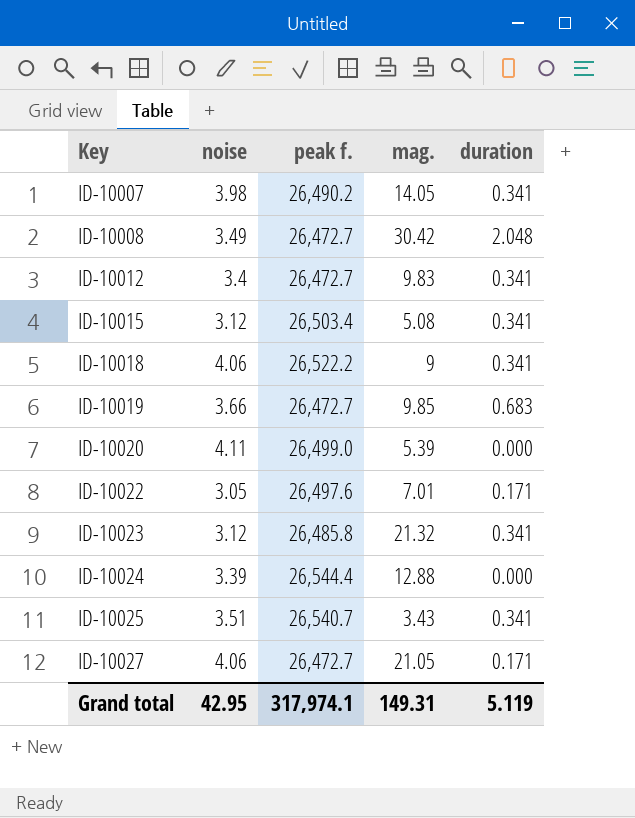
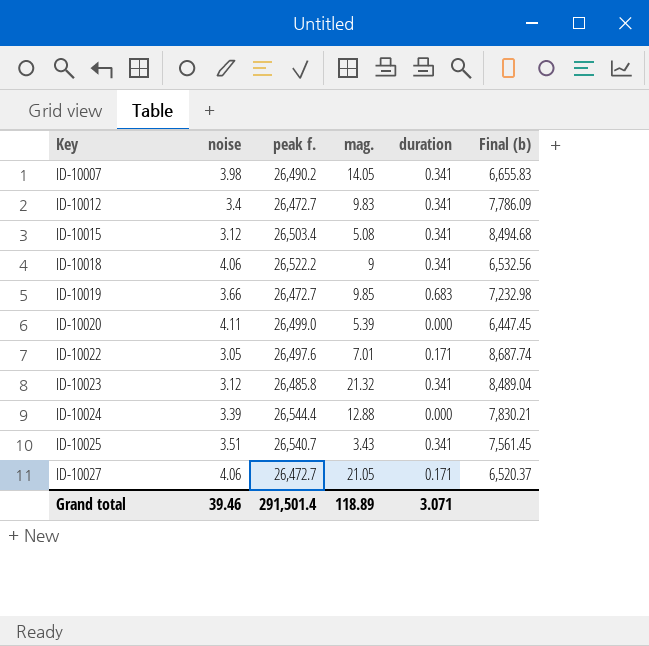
column Final (b) | formula: none -> [peak f.] / [noise]
row ID-10008: 3.49 | 26,472.7 | 30.42 | 2.048 -> none
Grand total | noise: 42.95 -> 39.46
Grand total | peak f.: 317,974.1 -> 291,501.4
Grand total | mag.: 149.31 -> 118.89
Grand total | duration: 5.119 -> 3.071

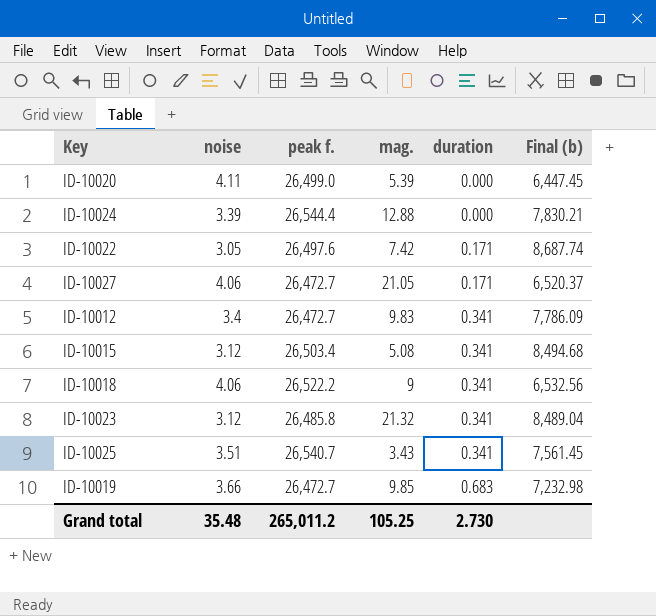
row order: Key ascending -> duration ascending
row ID-10007: 3.98 | 26,490.2 | 14.05 | 0.341 | 6,655.83 -> none
ID-10022 | mag.: 7.01 -> 7.42
Grand total | noise: 39.46 -> 35.48
Grand total | peak f.: 291,501.4 -> 265,011.2
Grand total | mag.: 118.89 -> 105.25
Grand total | duration: 3.071 -> 2.730

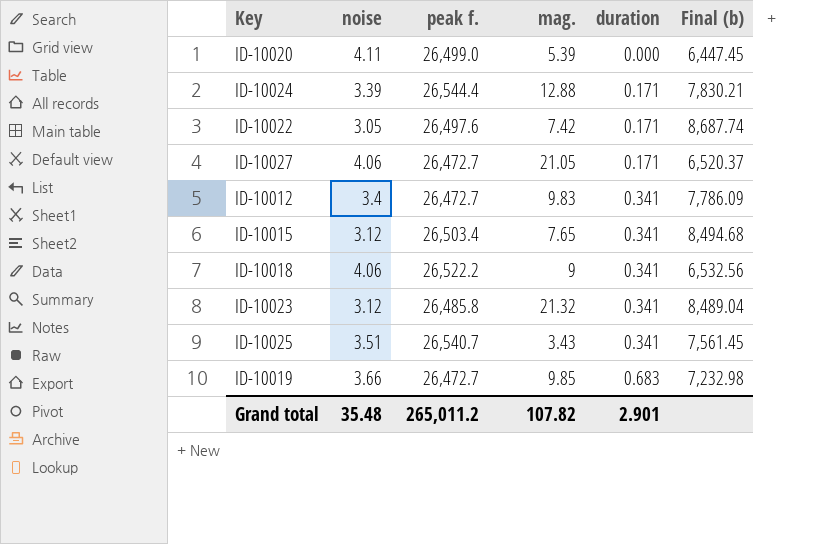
ID-10024 | duration: 0.000 -> 0.171
ID-10015 | mag.: 5.08 -> 7.65
Grand total | mag.: 105.25 -> 107.82
Grand total | duration: 2.730 -> 2.901

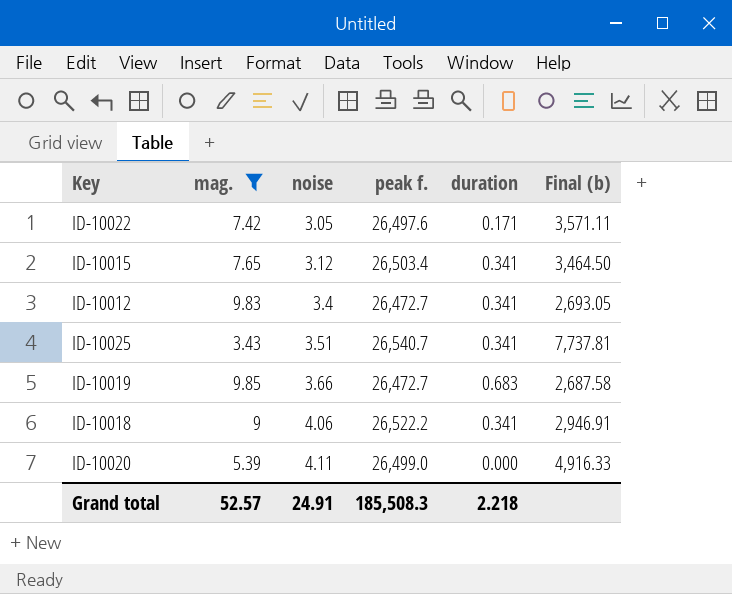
filter: none -> mag. <= 9.85
row order: duration ascending -> noise ascending
column mag. | position: 4 -> 2
column Final (b) | formula: [peak f.] / [noise] -> [peak f.] / [mag.]
Grand total | mag.: 107.82 -> 52.57
Grand total | noise: 35.48 -> 24.91
Grand total | peak f.: 265,011.2 -> 185,508.3
Grand total | duration: 2.901 -> 2.218

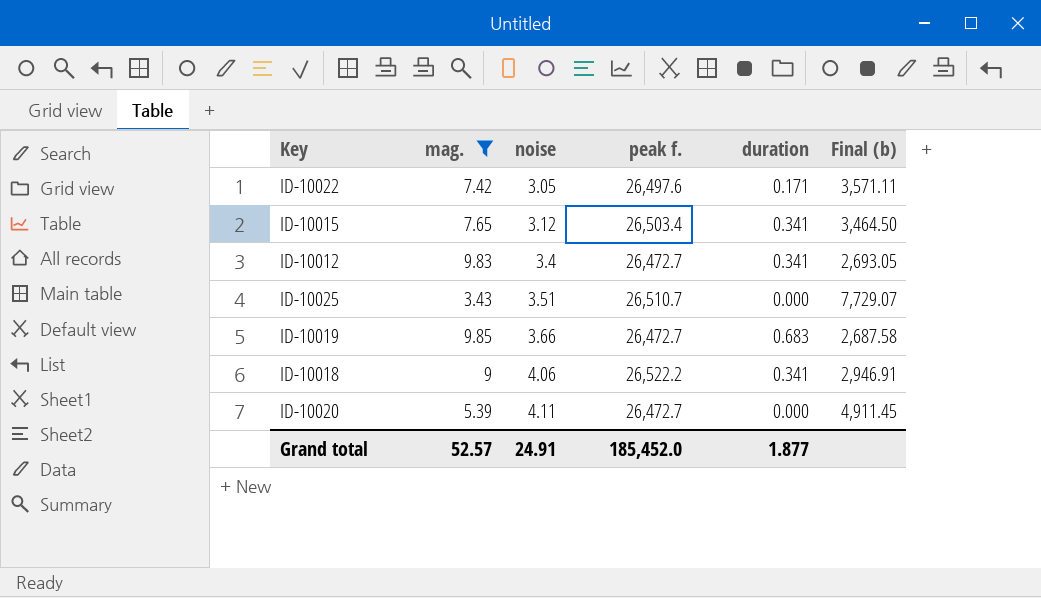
ID-10025 | peak f.: 26,540.7 -> 26,510.7
ID-10025 | duration: 0.341 -> 0.000
ID-10025 | Final (b): 7,737.81 -> 7,729.07
ID-10020 | peak f.: 26,499.0 -> 26,472.7
ID-10020 | Final (b): 4,916.33 -> 4,911.45
Grand total | peak f.: 185,508.3 -> 185,452.0
Grand total | duration: 2.218 -> 1.877

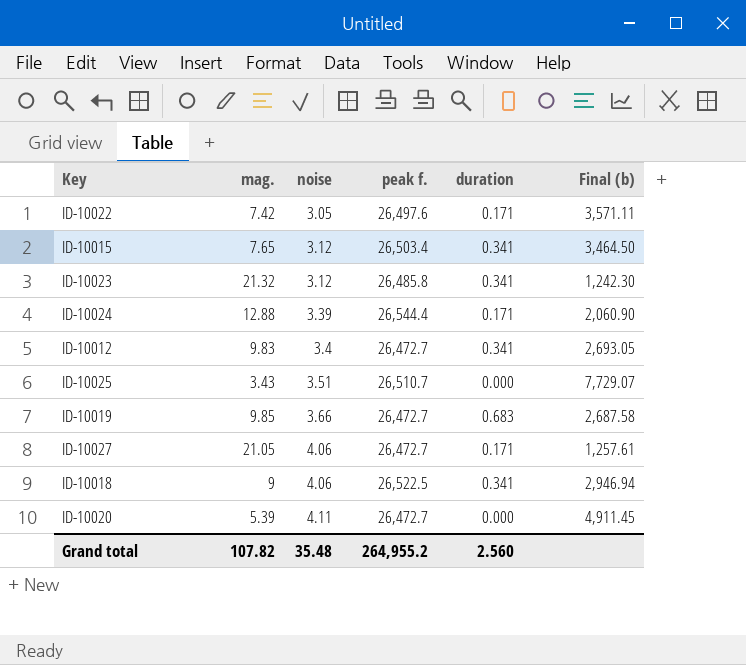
filter: mag. <= 9.85 -> none
ID-10018 | peak f.: 26,522.2 -> 26,522.5
ID-10018 | Final (b): 2,946.91 -> 2,946.94
Grand total | mag.: 52.57 -> 107.82
Grand total | noise: 24.91 -> 35.48
Grand total | peak f.: 185,452.0 -> 264,955.2
Grand total | duration: 1.877 -> 2.560

